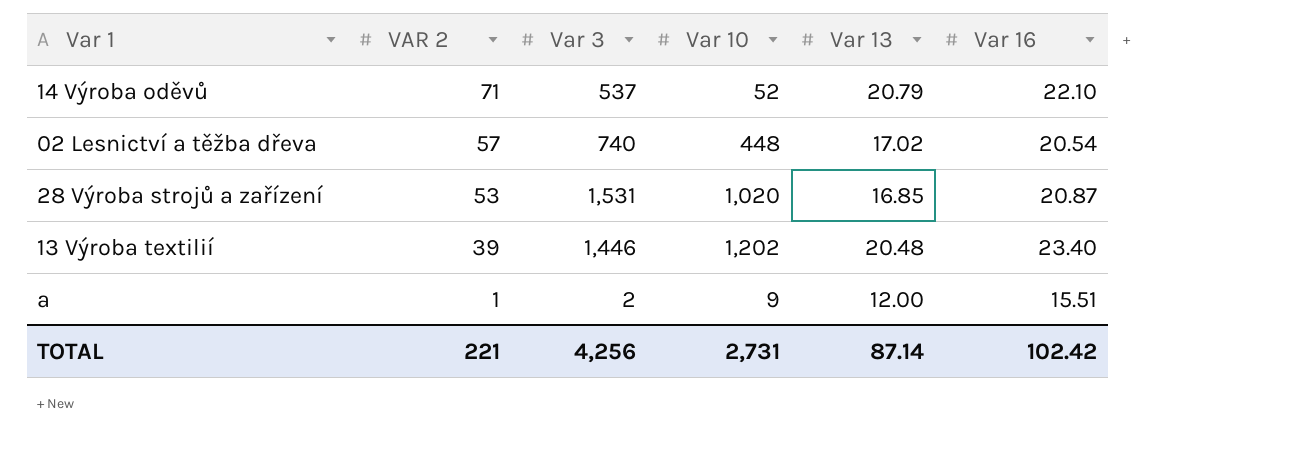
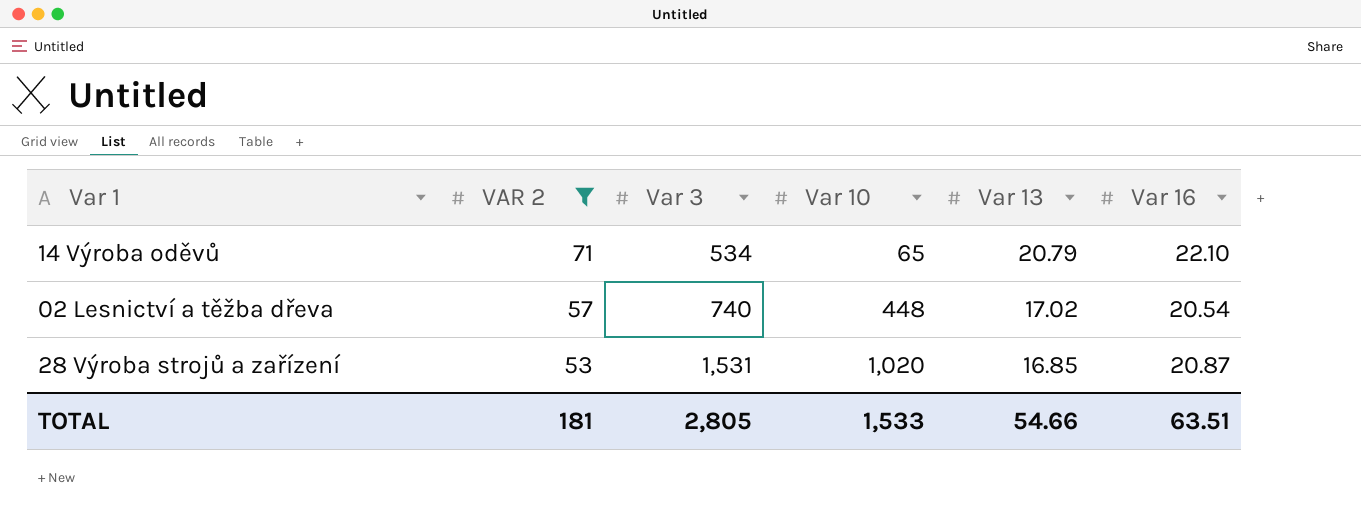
filter: none -> VAR 2 >= 53
14 Výroba oděvů | Var 3: 537 -> 534
14 Výroba oděvů | Var 10: 52 -> 65
TOTAL | VAR 2: 221 -> 181
TOTAL | Var 3: 4,256 -> 2,805
TOTAL | Var 10: 2,731 -> 1,533
TOTAL | Var 13: 87.14 -> 54.66
TOTAL | Var 16: 102.42 -> 63.51

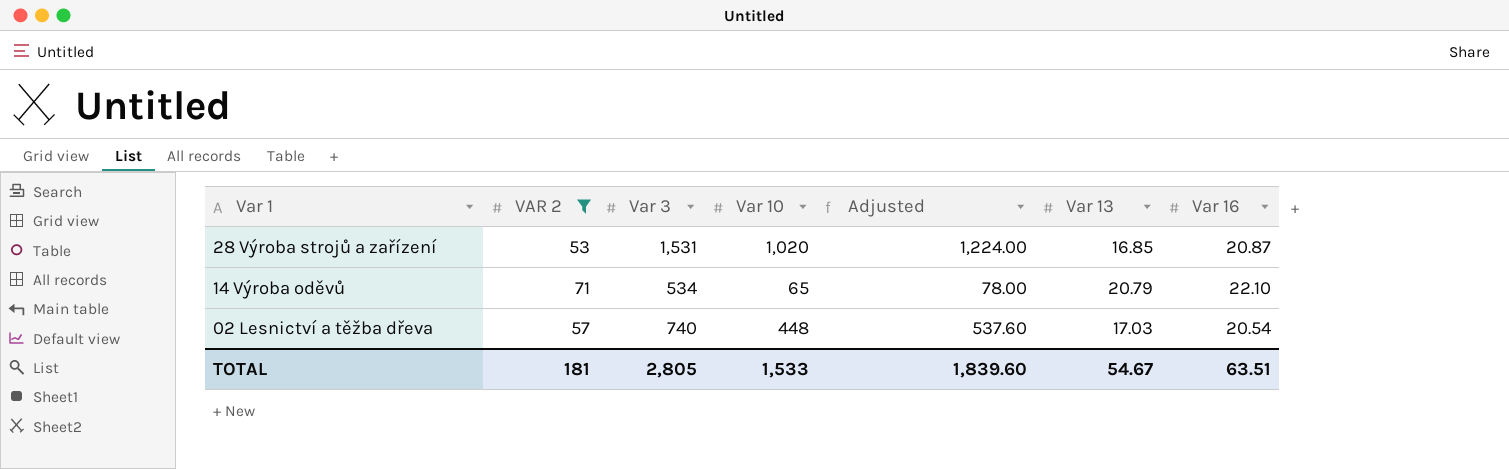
row order: VAR 2 descending -> Var 1 descending
column Adjusted | formula: none -> [Var 10] * 1.2
02 Lesnictví a těžba dřeva | Var 13: 17.02 -> 17.03
TOTAL | Var 13: 54.66 -> 54.67

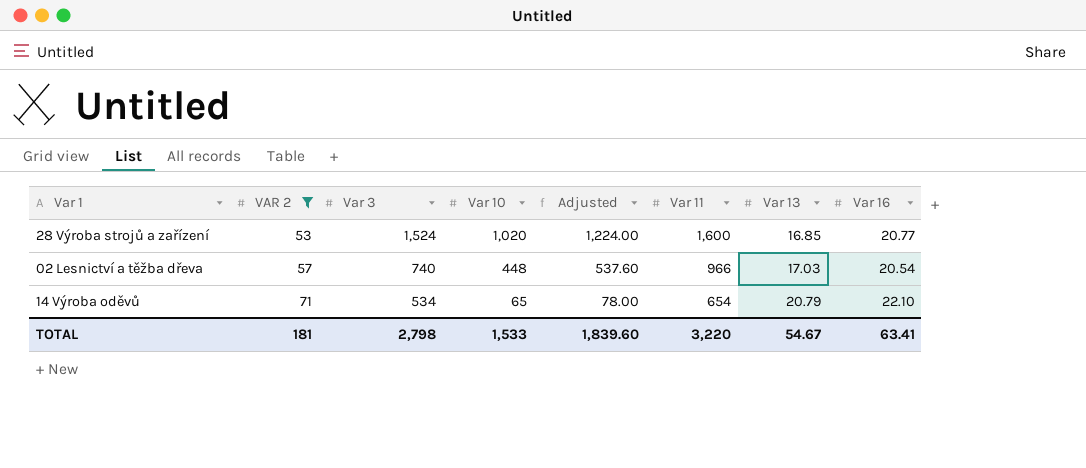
row order: Var 1 descending -> VAR 2 ascending
column Var 11 | position: none -> 6
28 Výroba strojů a zařízení | Var 3: 1,531 -> 1,524
28 Výroba strojů a zařízení | Var 16: 20.87 -> 20.77
TOTAL | Var 3: 2,805 -> 2,798
TOTAL | Var 16: 63.51 -> 63.41

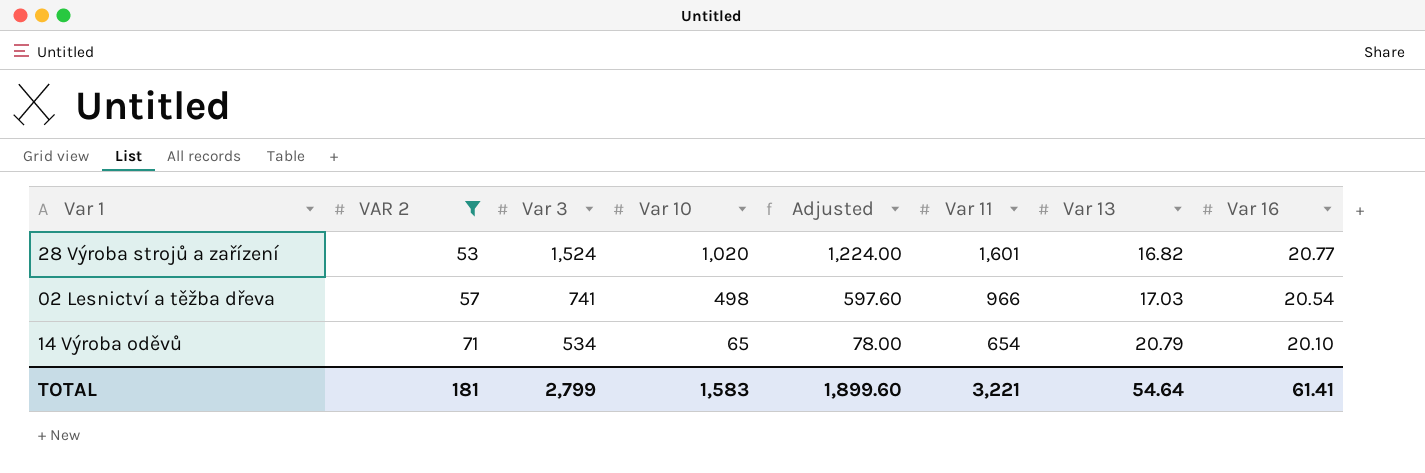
28 Výroba strojů a zařízení | Var 11: 1,600 -> 1,601
28 Výroba strojů a zařízení | Var 13: 16.85 -> 16.82
02 Lesnictví a těžba dřeva | Var 3: 740 -> 741
02 Lesnictví a těžba dřeva | Var 10: 448 -> 498
02 Lesnictví a těžba dřeva | Adjusted: 537.60 -> 597.60
14 Výroba oděvů | Var 16: 22.10 -> 20.10
TOTAL | Var 3: 2,798 -> 2,799
TOTAL | Var 10: 1,533 -> 1,583
TOTAL | Adjusted: 1,839.60 -> 1,899.60
TOTAL | Var 11: 3,220 -> 3,221
TOTAL | Var 13: 54.67 -> 54.64
TOTAL | Var 16: 63.41 -> 61.41

